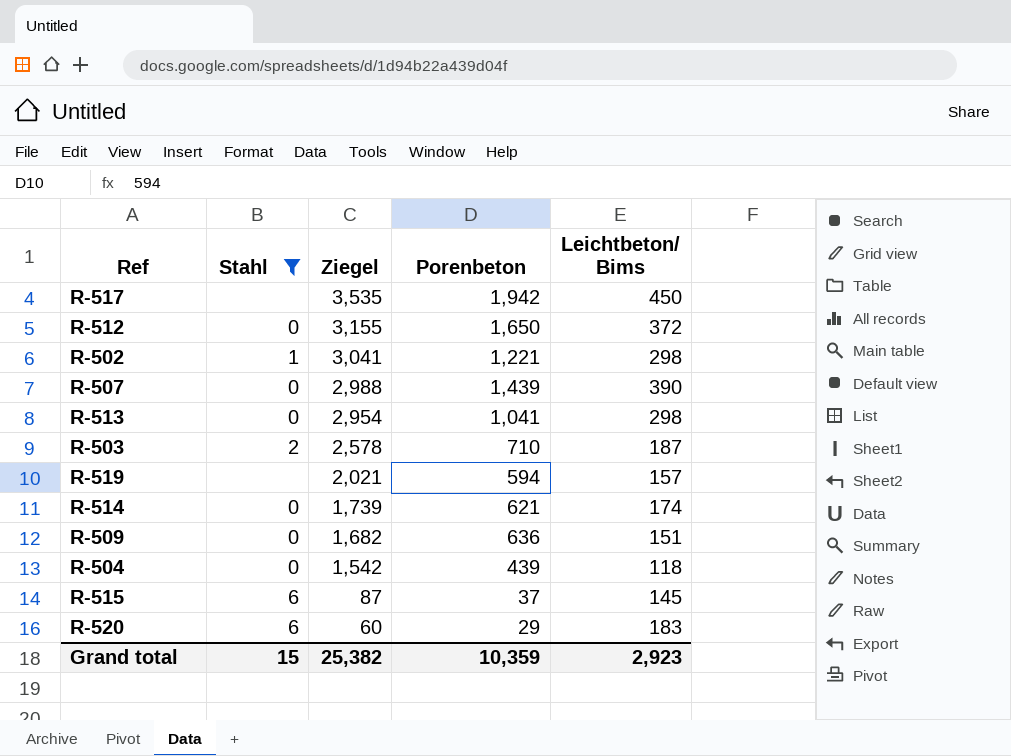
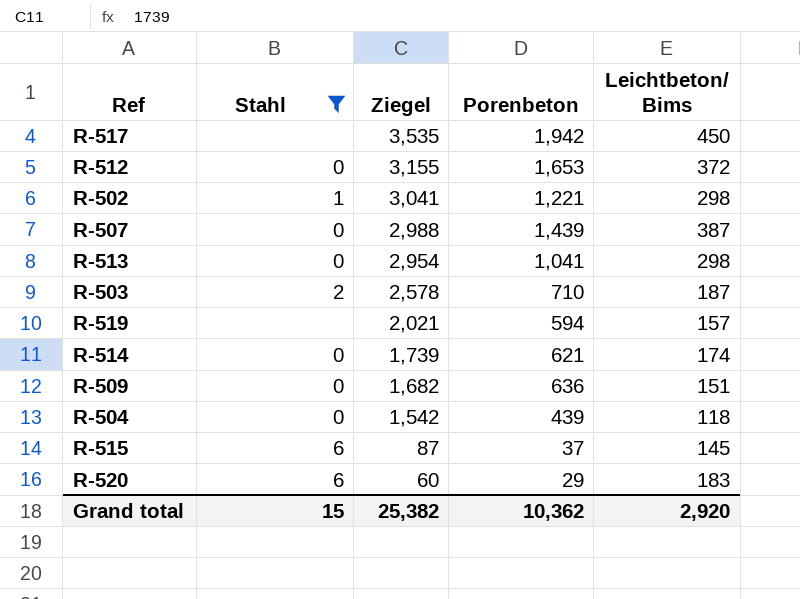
R-512 | Porenbeton: 1,650 -> 1,653
R-507 | Leichtbeton/ Bims: 390 -> 387
Grand total | Porenbeton: 10,359 -> 10,362
Grand total | Leichtbeton/ Bims: 2,923 -> 2,920

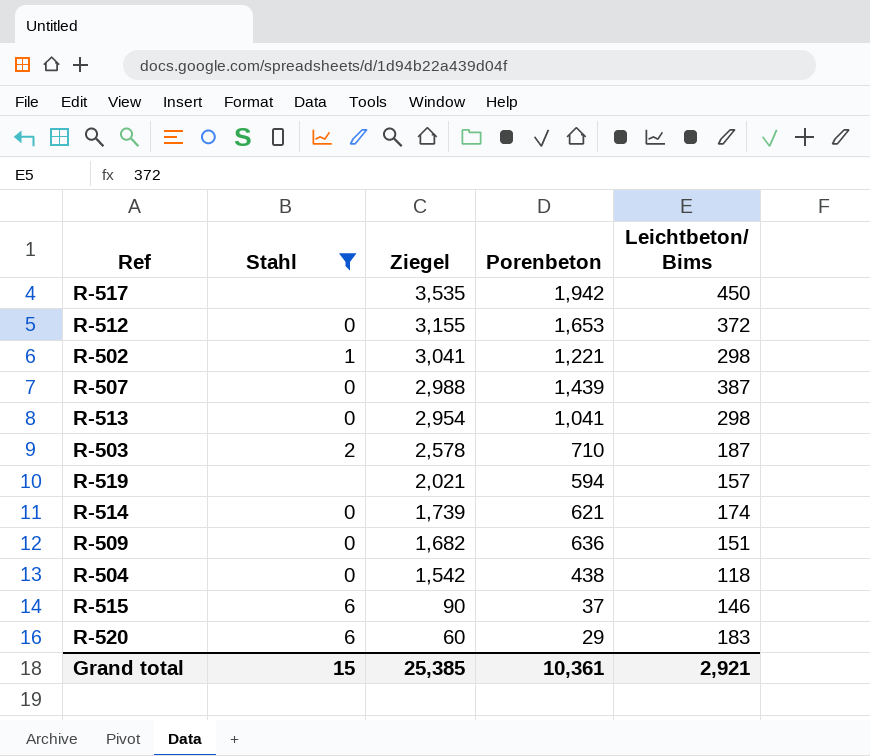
R-504 | Porenbeton: 439 -> 438
R-515 | Ziegel: 87 -> 90
R-515 | Leichtbeton/ Bims: 145 -> 146
Grand total | Ziegel: 25,382 -> 25,385
Grand total | Porenbeton: 10,362 -> 10,361
Grand total | Leichtbeton/ Bims: 2,920 -> 2,921

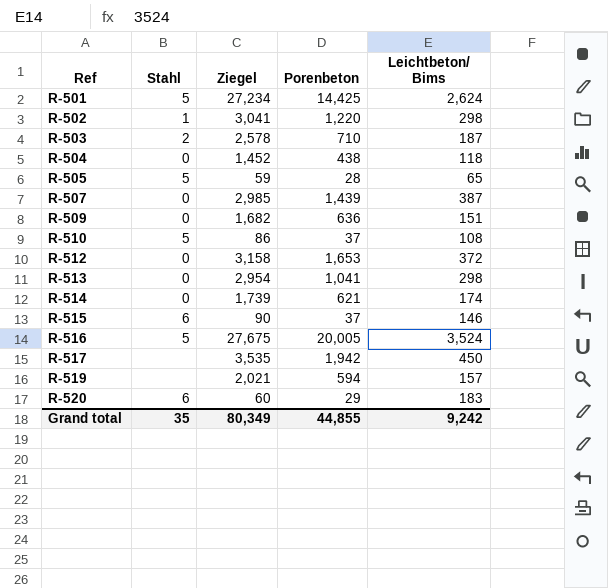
filter: Stahl != 5 -> none
row order: Ziegel descending -> Ref ascending
R-502 | Porenbeton: 1,221 -> 1,220
R-504 | Ziegel: 1,542 -> 1,452
R-507 | Ziegel: 2,988 -> 2,985
R-512 | Ziegel: 3,155 -> 3,158
Grand total | Stahl: 15 -> 35
Grand total | Ziegel: 25,385 -> 80,349
Grand total | Porenbeton: 10,361 -> 44,855
Grand total | Leichtbeton/ Bims: 2,921 -> 9,242

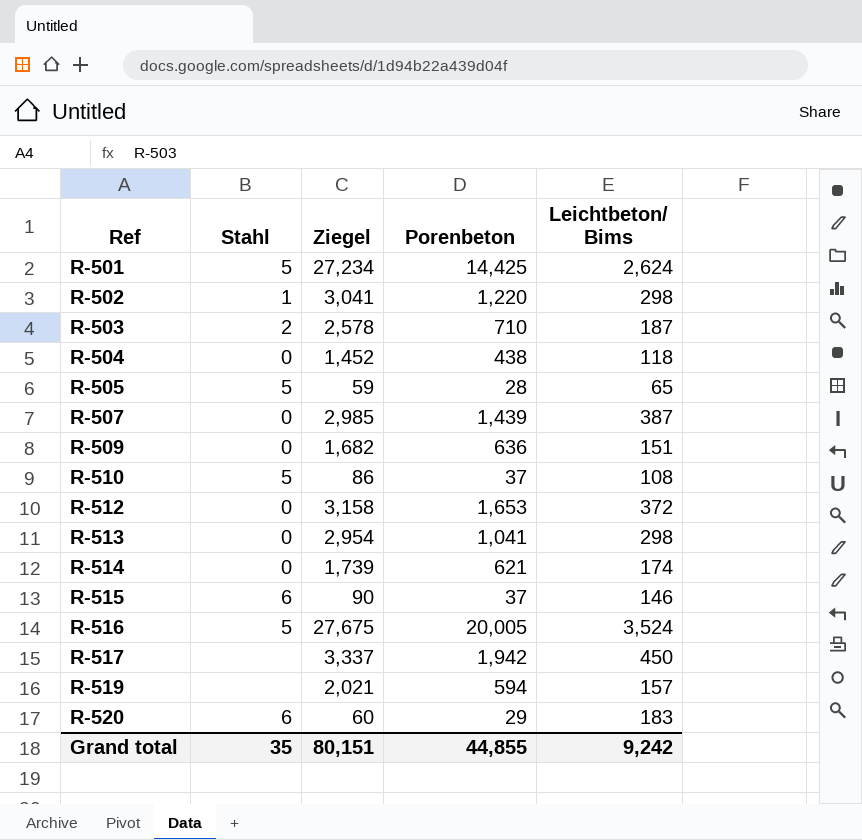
R-517 | Ziegel: 3,535 -> 3,337
Grand total | Ziegel: 80,349 -> 80,151

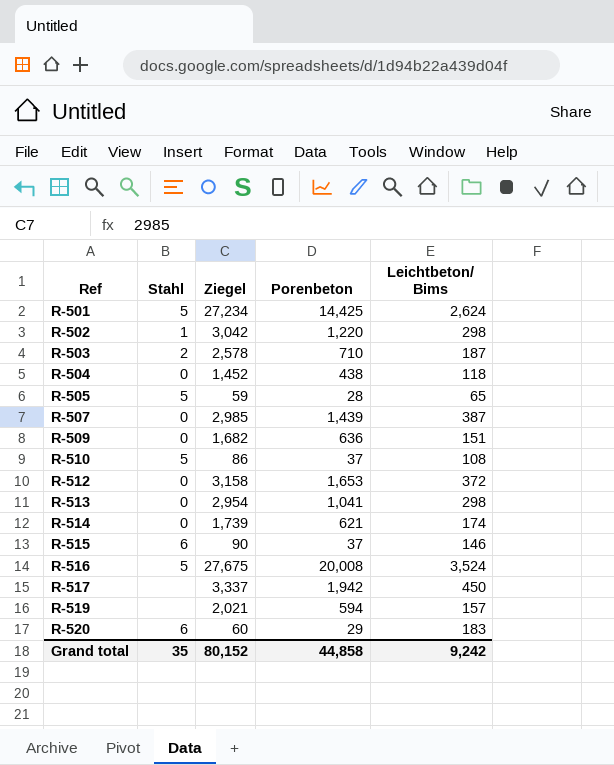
R-502 | Ziegel: 3,041 -> 3,042
R-516 | Porenbeton: 20,005 -> 20,008
Grand total | Ziegel: 80,151 -> 80,152
Grand total | Porenbeton: 44,855 -> 44,858

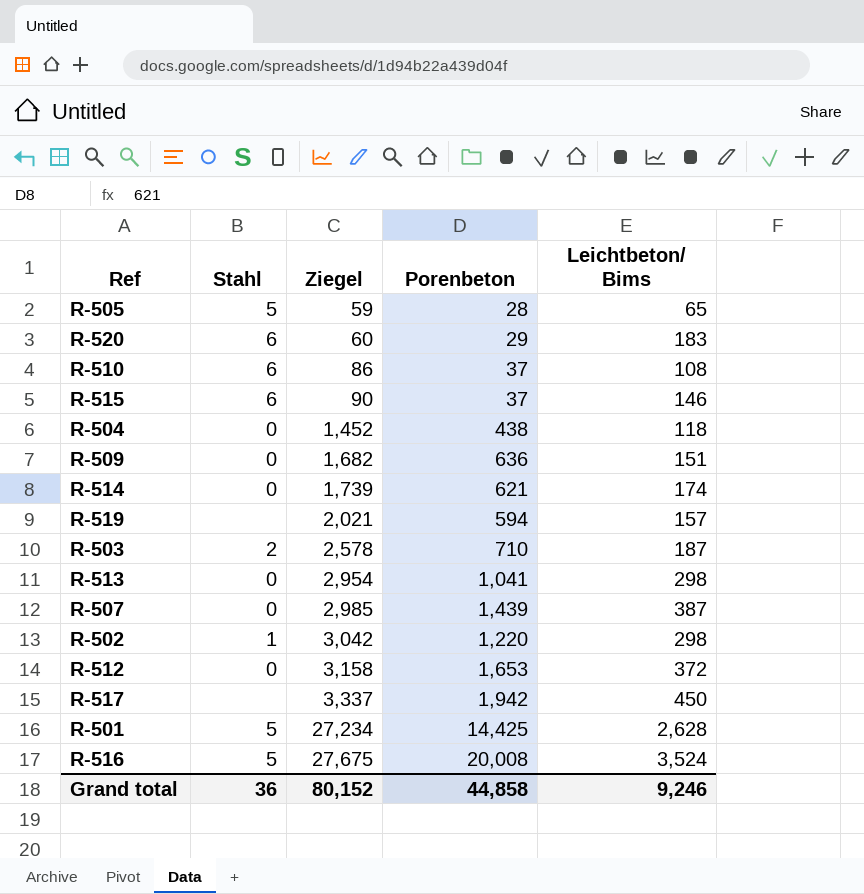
row order: Ref ascending -> Ziegel ascending
R-510 | Stahl: 5 -> 6
R-501 | Leichtbeton/ Bims: 2,624 -> 2,628
Grand total | Stahl: 35 -> 36
Grand total | Leichtbeton/ Bims: 9,242 -> 9,246

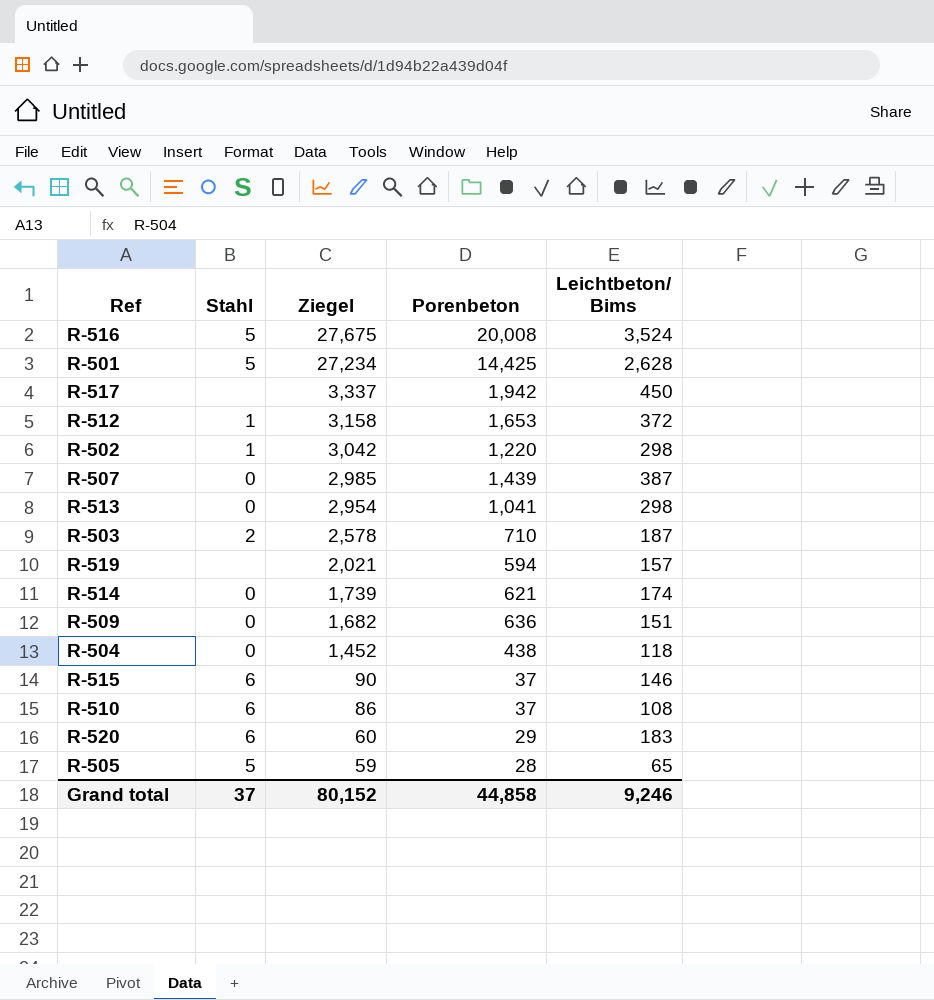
row order: Ziegel ascending -> Ziegel descending
R-512 | Stahl: 0 -> 1
Grand total | Stahl: 36 -> 37

